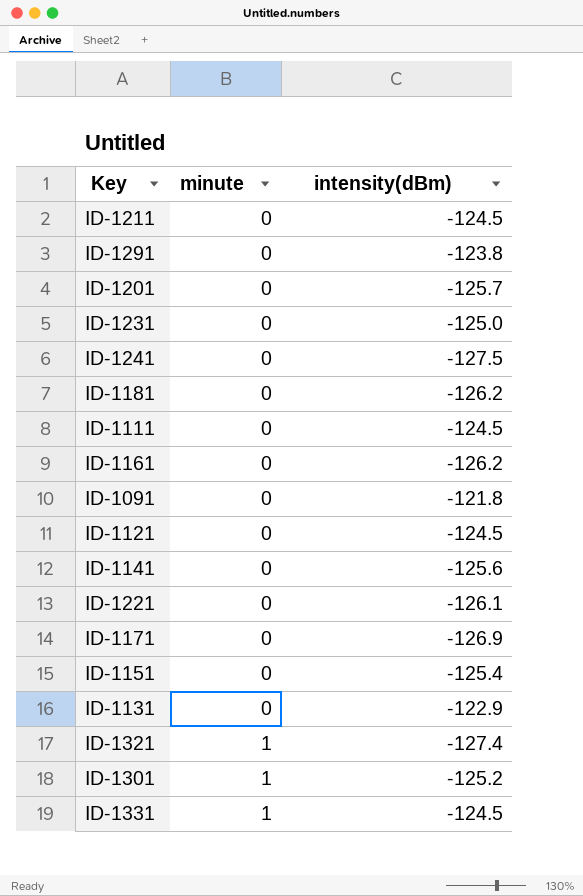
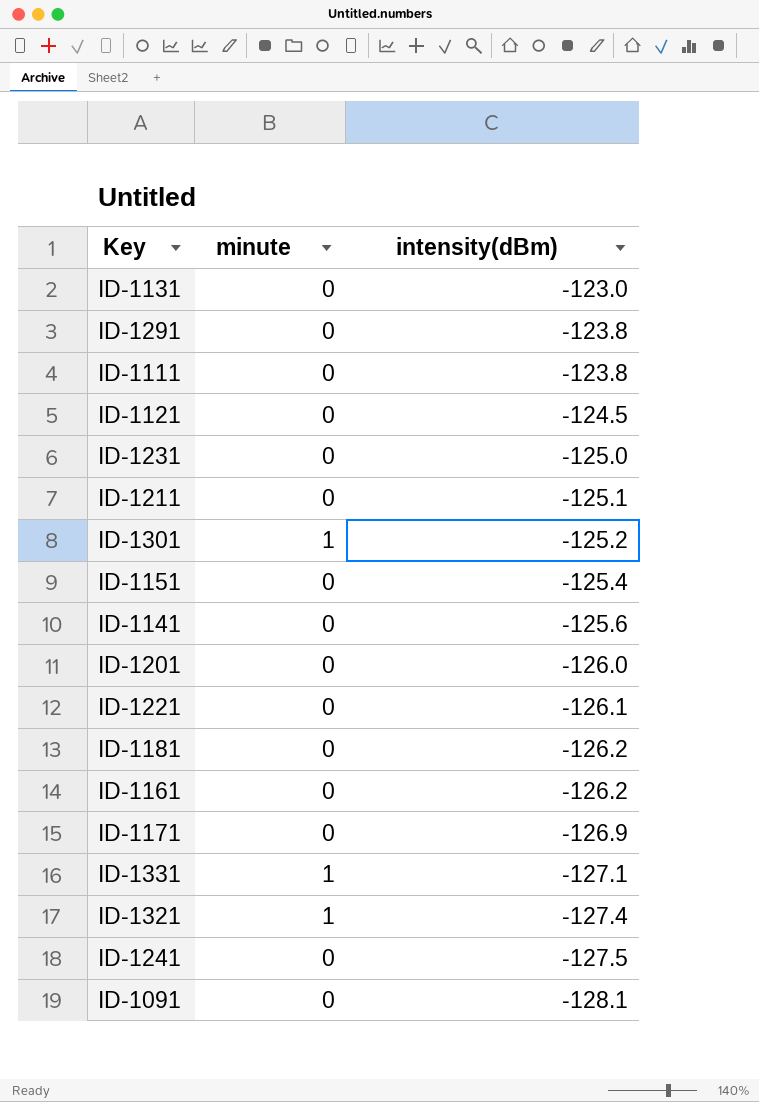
row order: minute ascending -> intensity(dBm) descending
ID-1131 | intensity(dBm): -122.9 -> -123.0
ID-1111 | intensity(dBm): -124.5 -> -123.8
ID-1211 | intensity(dBm): -124.5 -> -125.1
ID-1201 | intensity(dBm): -125.7 -> -126.0
ID-1331 | intensity(dBm): -124.5 -> -127.1
ID-1091 | intensity(dBm): -121.8 -> -128.1

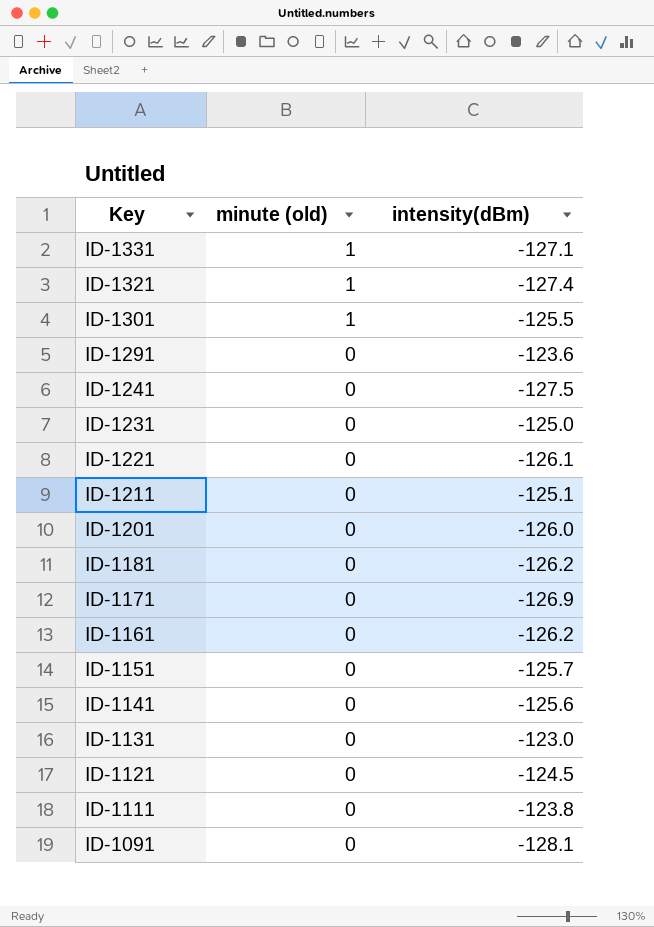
row order: intensity(dBm) descending -> Key descending
column name: minute -> minute (old)
ID-1301 | intensity(dBm): -125.2 -> -125.5
ID-1291 | intensity(dBm): -123.8 -> -123.6
ID-1151 | intensity(dBm): -125.4 -> -125.7

